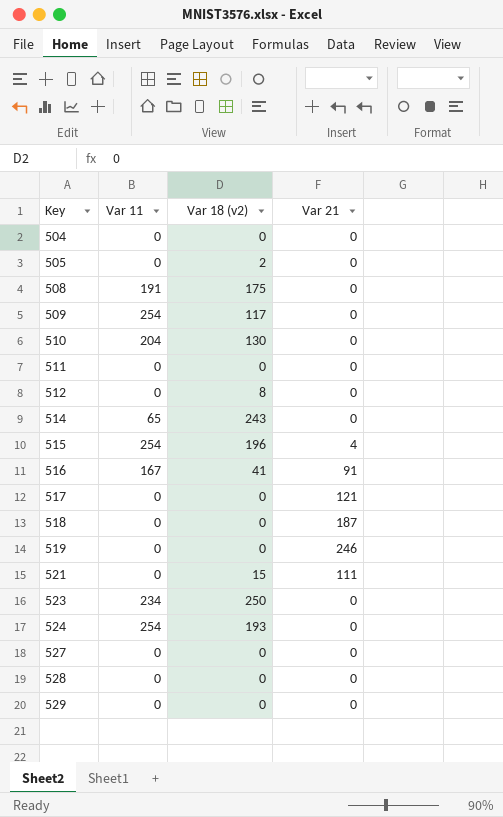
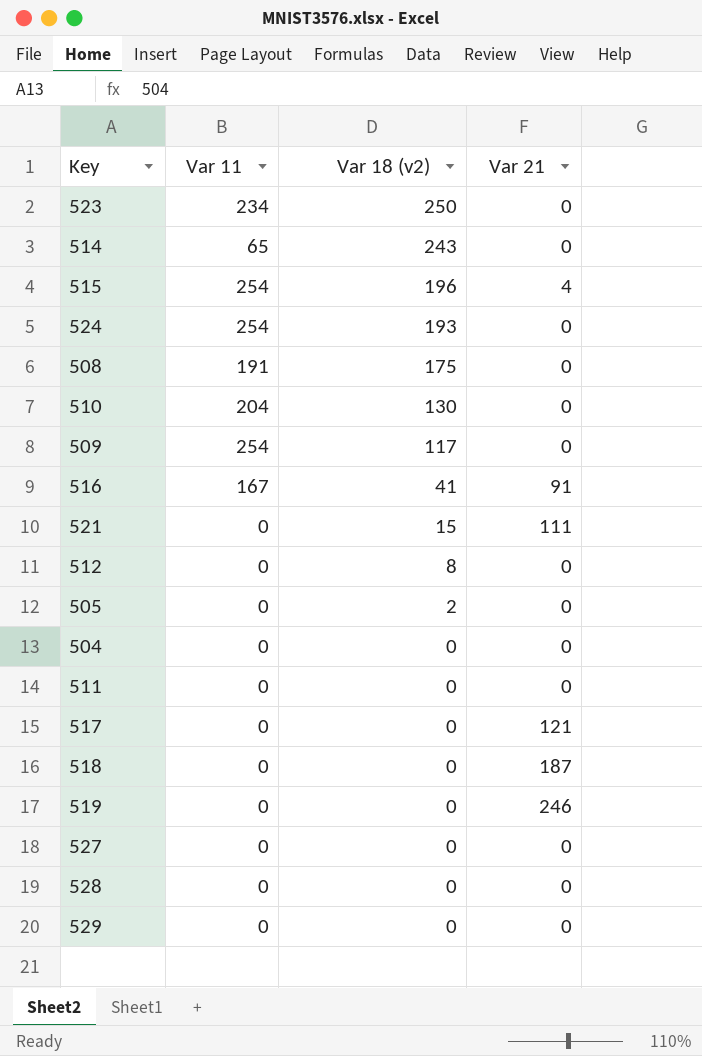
row order: Key ascending -> Var 18 (v2) descending

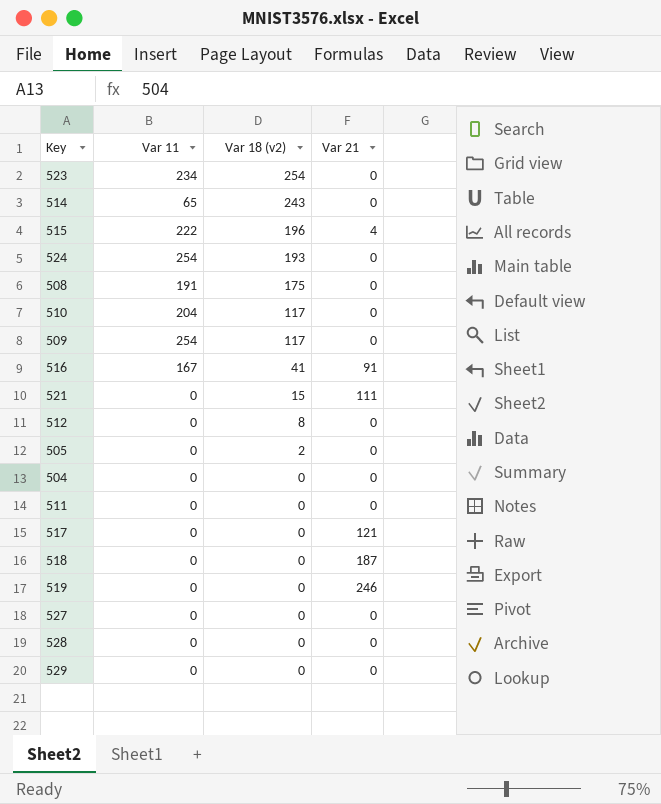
523 | Var 18 (v2): 250 -> 254
515 | Var 11: 254 -> 222
510 | Var 18 (v2): 130 -> 117

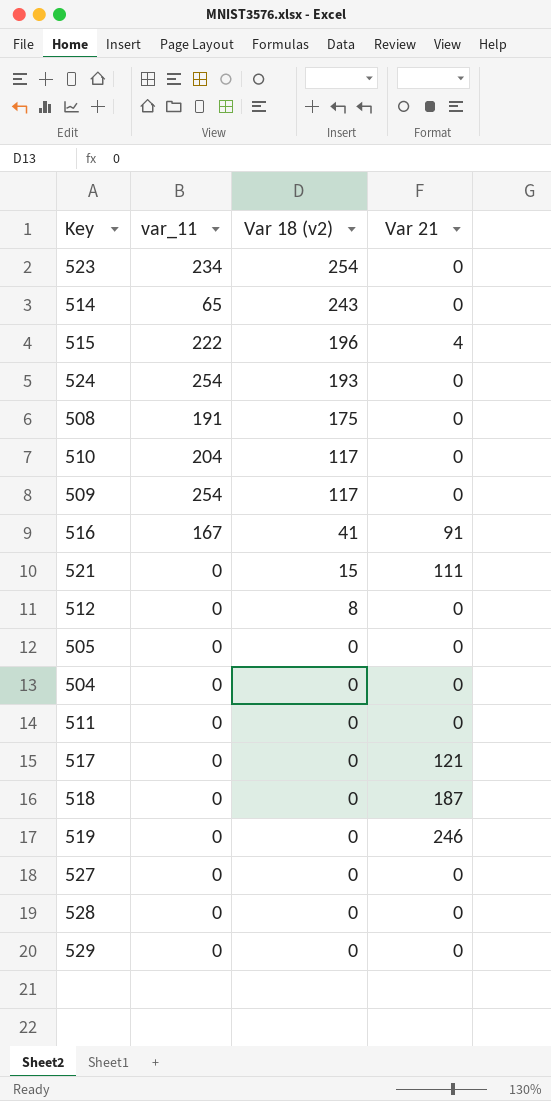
column name: Var 11 -> var_11
505 | Var 18 (v2): 2 -> 0

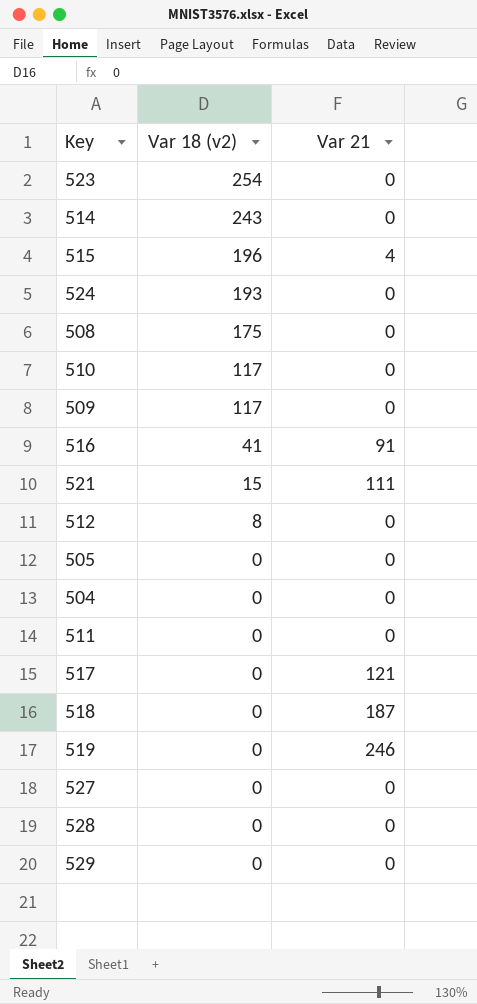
column var_11 | position: 2 -> none

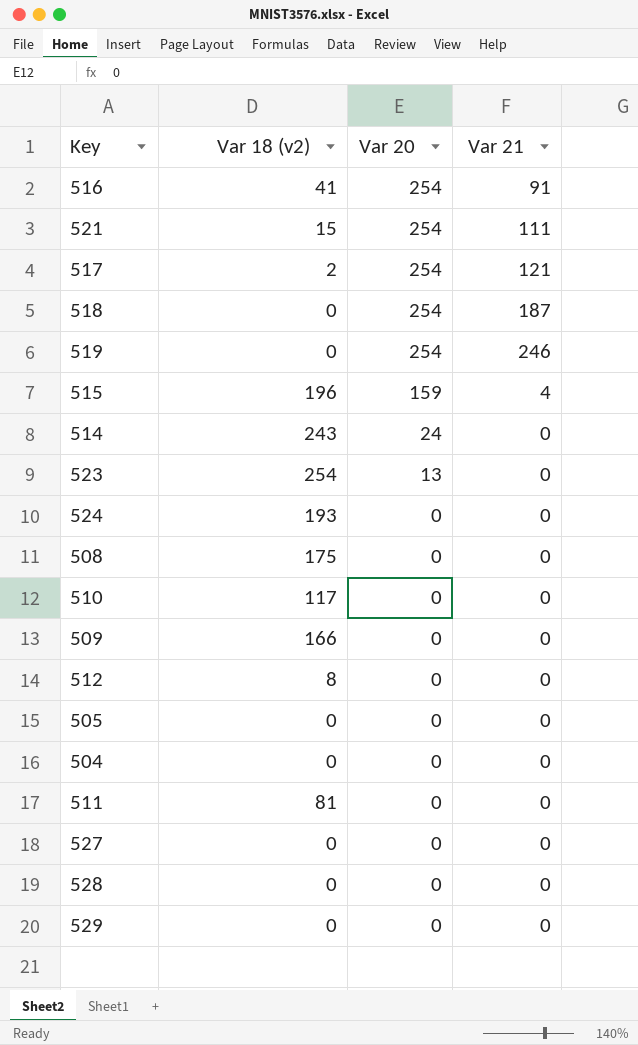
row order: Var 18 (v2) descending -> Var 20 descending
column Var 20 | position: none -> 3
517 | Var 18 (v2): 0 -> 2
509 | Var 18 (v2): 117 -> 166
511 | Var 18 (v2): 0 -> 81

